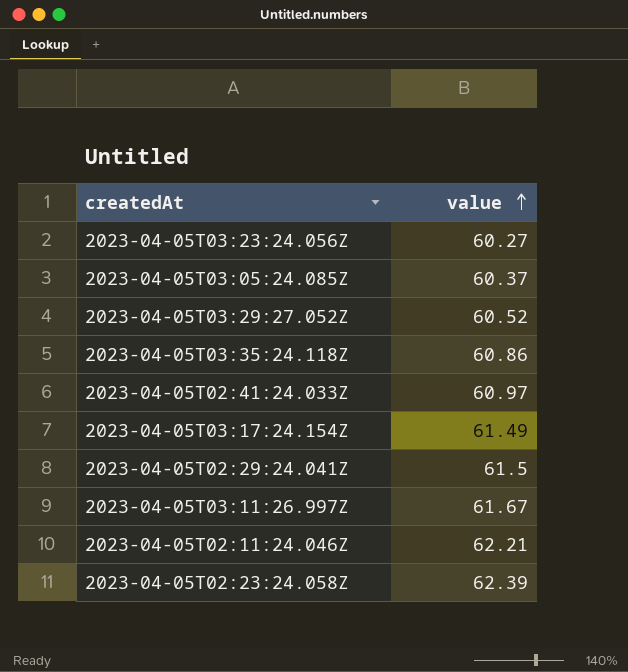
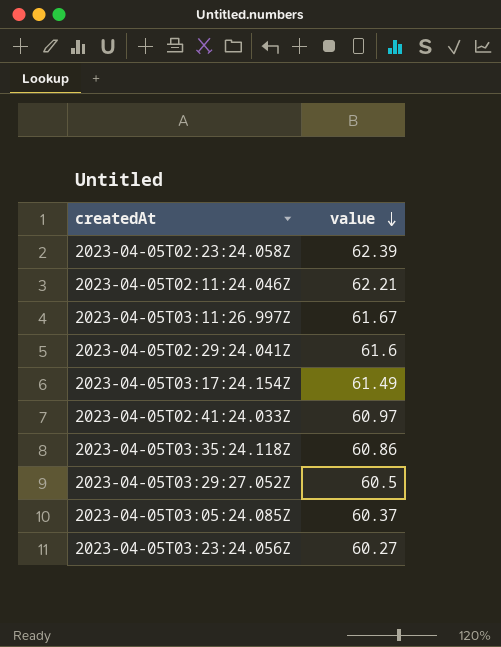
row order: value ascending -> value descending
2023-04-05T02:29:24.041Z | value: 61.5 -> 61.6
2023-04-05T03:29:27.052Z | value: 60.52 -> 60.5

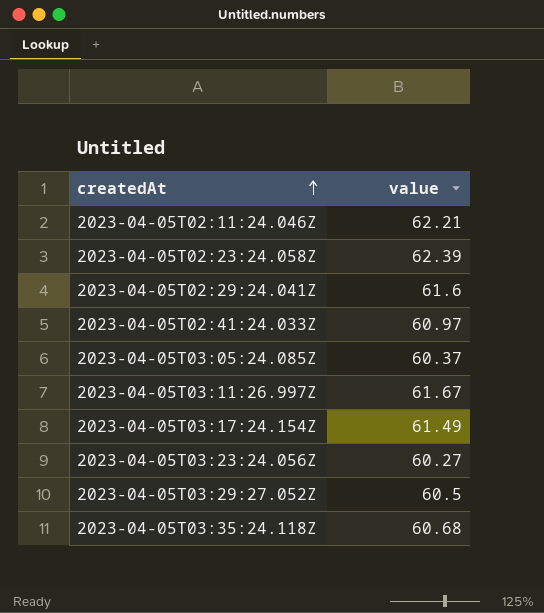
row order: value descending -> createdAt ascending
2023-04-05T03:35:24.118Z | value: 60.86 -> 60.68

